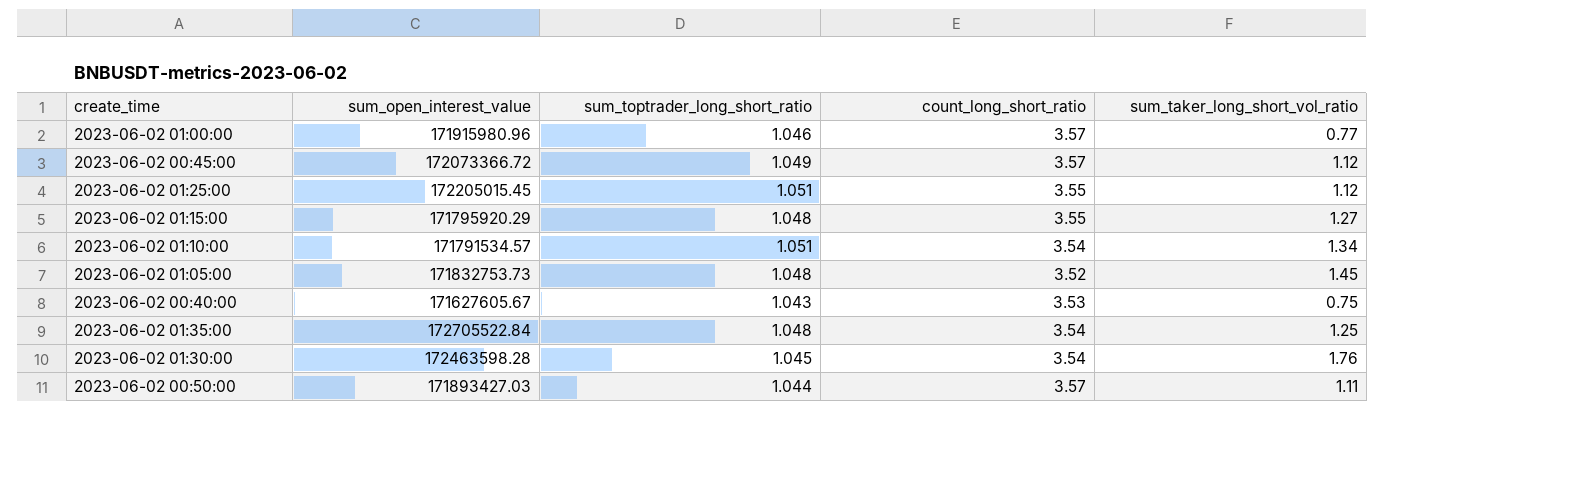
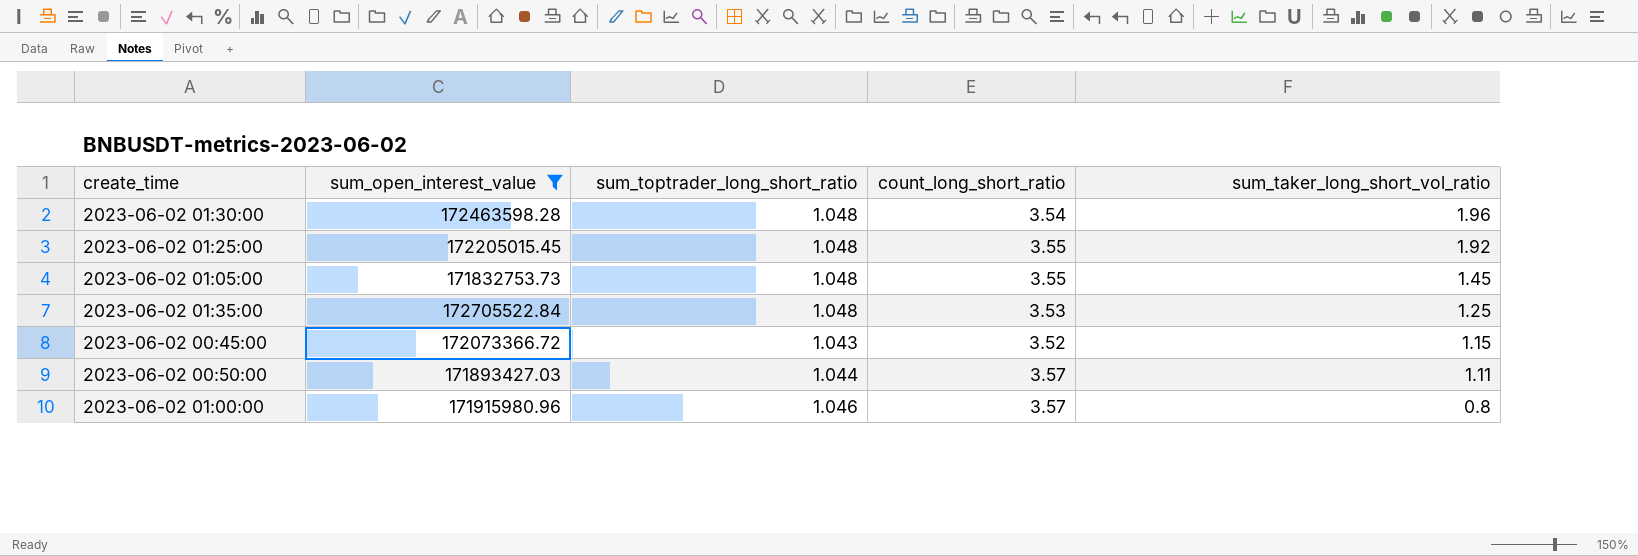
filter: none -> sum_open_interest_value >= 171832753.73
row order: none -> sum_taker_long_short_vol_ratio descending
2023-06-02 01:30:00 | sum_toptrader_long_short_ratio: 1.045 -> 1.048
2023-06-02 01:30:00 | sum_taker_long_short_vol_ratio: 1.76 -> 1.96
2023-06-02 01:25:00 | sum_toptrader_long_short_ratio: 1.051 -> 1.048
2023-06-02 01:25:00 | sum_taker_long_short_vol_ratio: 1.12 -> 1.92
2023-06-02 01:05:00 | count_long_short_ratio: 3.52 -> 3.55
2023-06-02 01:35:00 | count_long_short_ratio: 3.54 -> 3.53
2023-06-02 00:45:00 | sum_toptrader_long_short_ratio: 1.049 -> 1.043
2023-06-02 00:45:00 | count_long_short_ratio: 3.57 -> 3.52
2023-06-02 00:45:00 | sum_taker_long_short_vol_ratio: 1.12 -> 1.15
2023-06-02 01:00:00 | sum_taker_long_short_vol_ratio: 0.77 -> 0.8

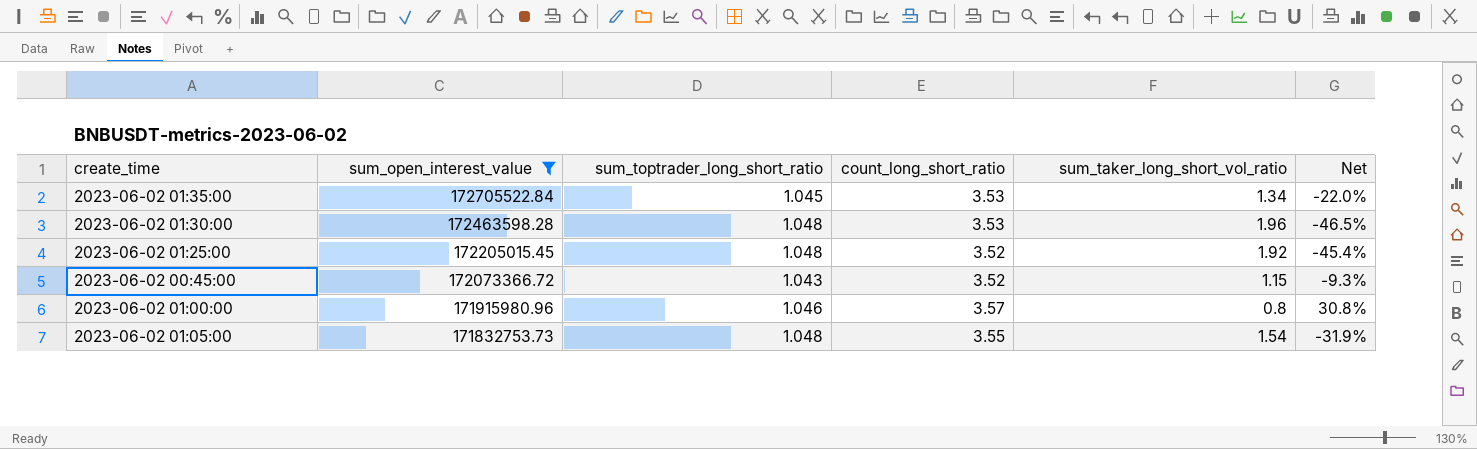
row order: sum_taker_long_short_vol_ratio descending -> sum_open_interest_value descending
column Net | formula: none -> ([sum_toptrader_long_short_ratio] - [sum_taker_long_short_vol_ratio]) / [sum_taker_long_short_vol_ratio]
row 2023-06-02 00:50:00: 171893427.03 | 1.044 | 3.57 | 1.11 -> none
2023-06-02 01:35:00 | sum_toptrader_long_short_ratio: 1.048 -> 1.045
2023-06-02 01:35:00 | sum_taker_long_short_vol_ratio: 1.25 -> 1.34
2023-06-02 01:30:00 | count_long_short_ratio: 3.54 -> 3.53
2023-06-02 01:25:00 | count_long_short_ratio: 3.55 -> 3.52
2023-06-02 01:05:00 | sum_taker_long_short_vol_ratio: 1.45 -> 1.54

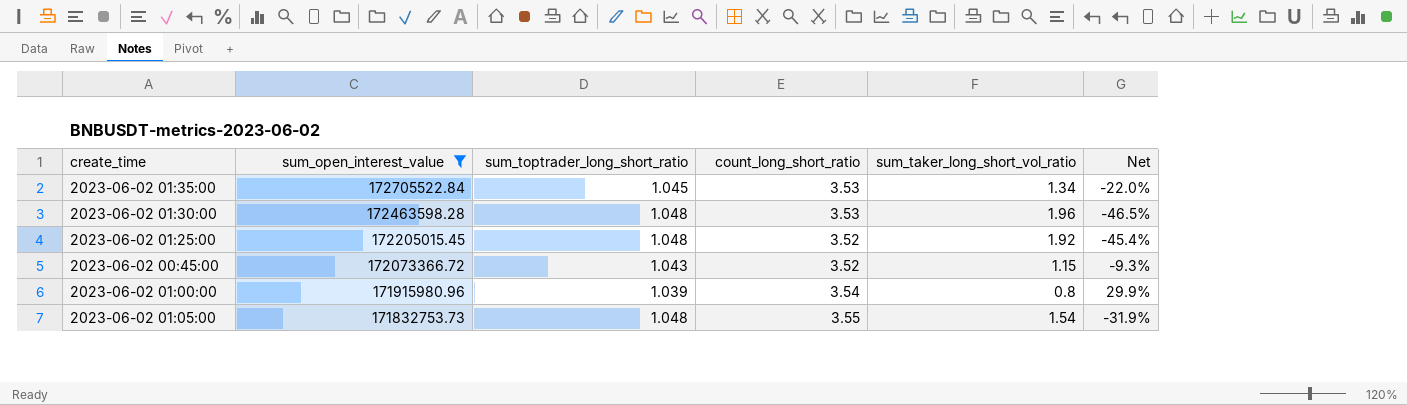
2023-06-02 01:00:00 | sum_toptrader_long_short_ratio: 1.046 -> 1.039
2023-06-02 01:00:00 | count_long_short_ratio: 3.57 -> 3.54
2023-06-02 01:00:00 | Net: 30.8% -> 29.9%

